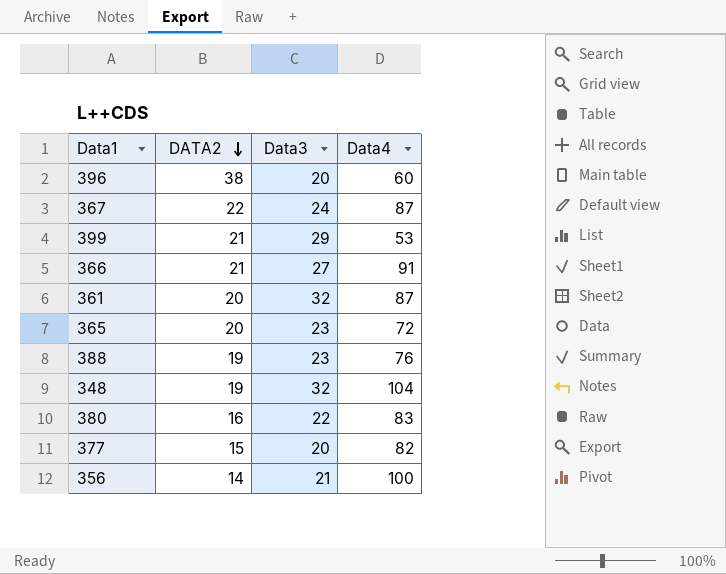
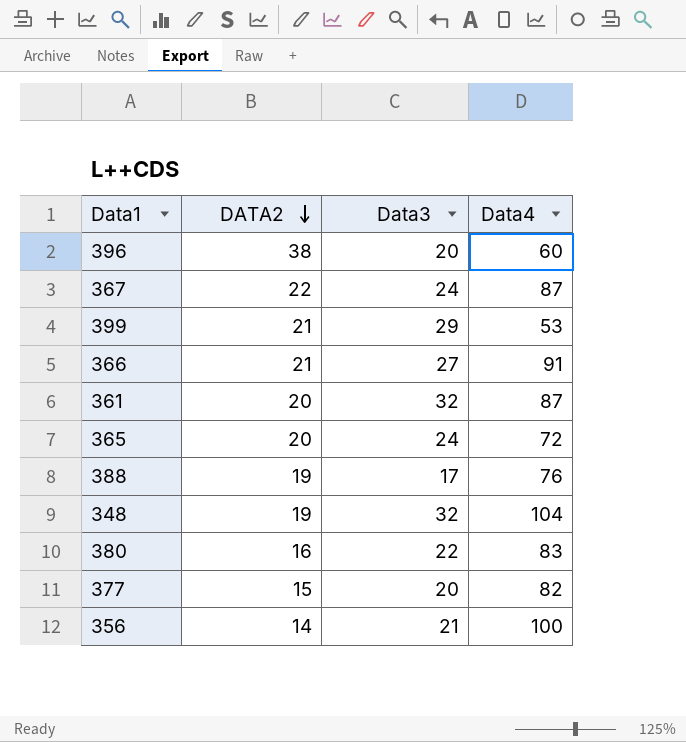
365 | Data3: 23 -> 24
388 | Data3: 23 -> 17

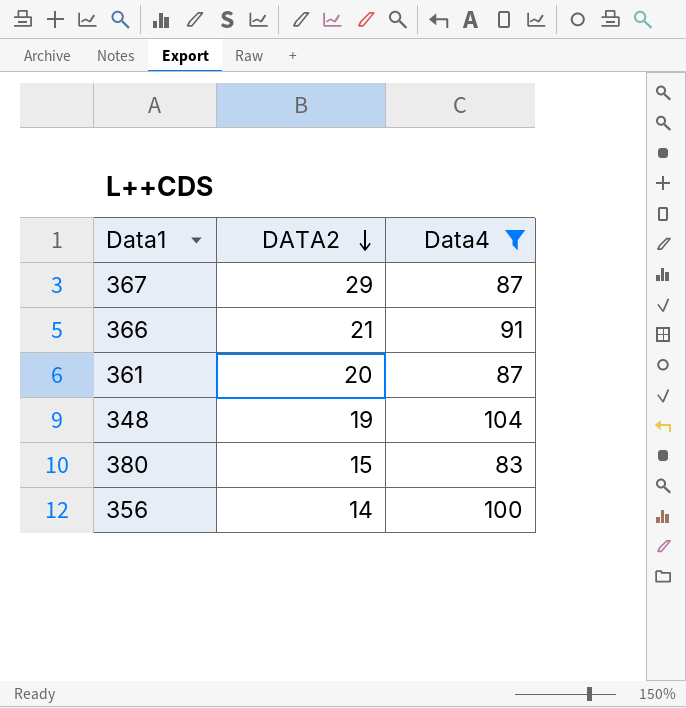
filter: none -> Data4 >= 83
column Data3 | position: 3 -> none
367 | DATA2: 22 -> 29
380 | DATA2: 16 -> 15

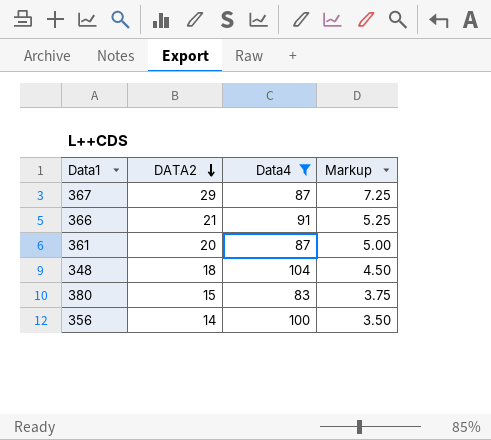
column Markup | formula: none -> [DATA2] * 0.25
348 | DATA2: 19 -> 18

